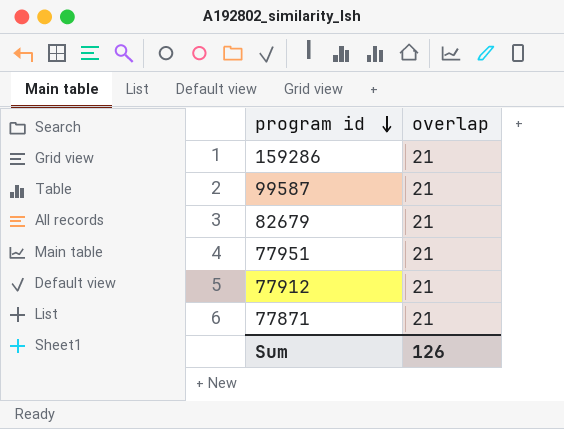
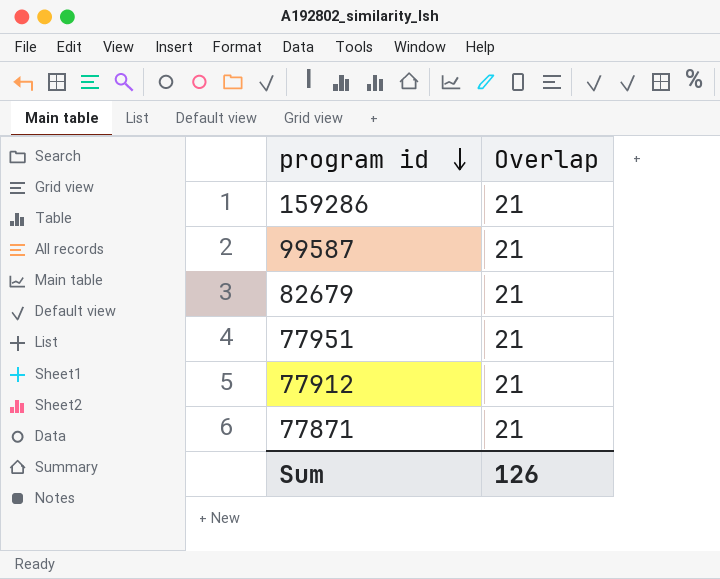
column name: overlap -> Overlap

